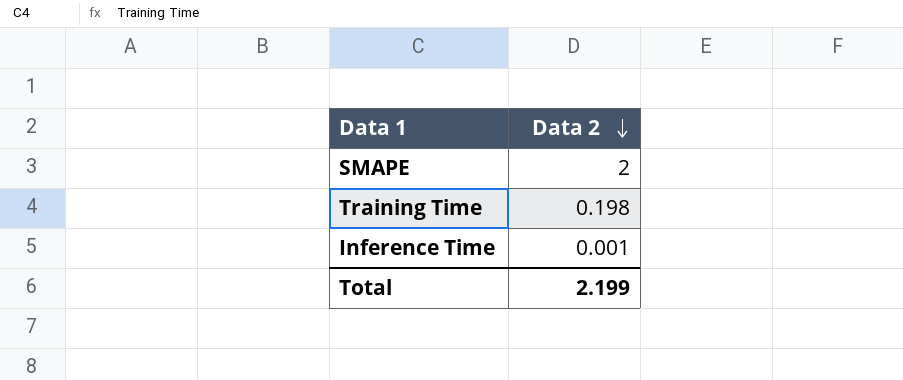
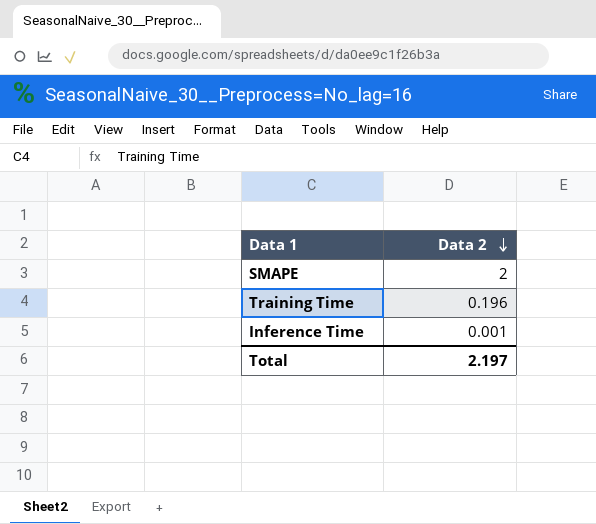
Training Time | Data 2: 0.198 -> 0.196
Total | Data 2: 2.199 -> 2.197

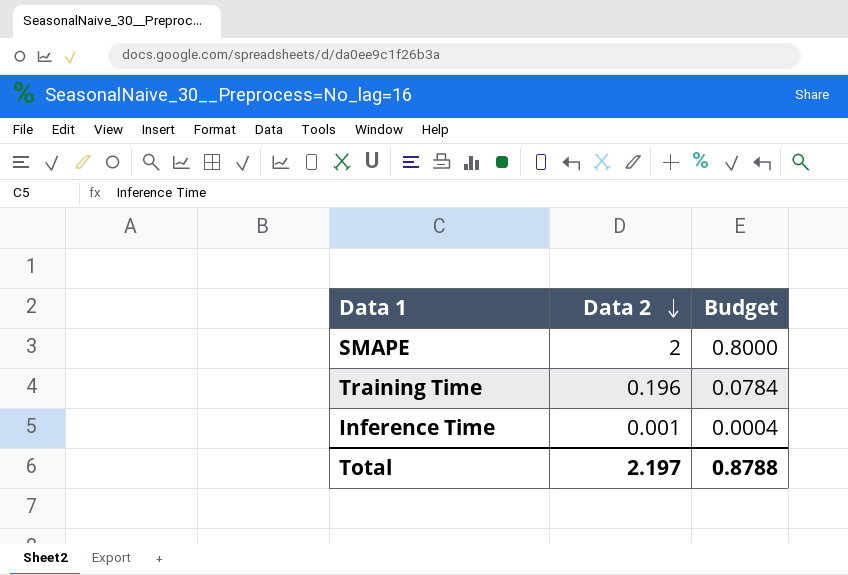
column Budget | formula: none -> [Data 2] * 0.4

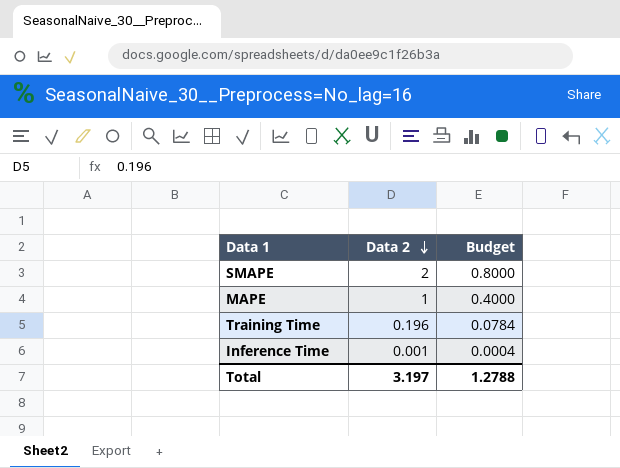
row MAPE: none -> 1 | 0.4000
Total | Data 2: 2.197 -> 3.197
Total | Budget: 0.8788 -> 1.2788

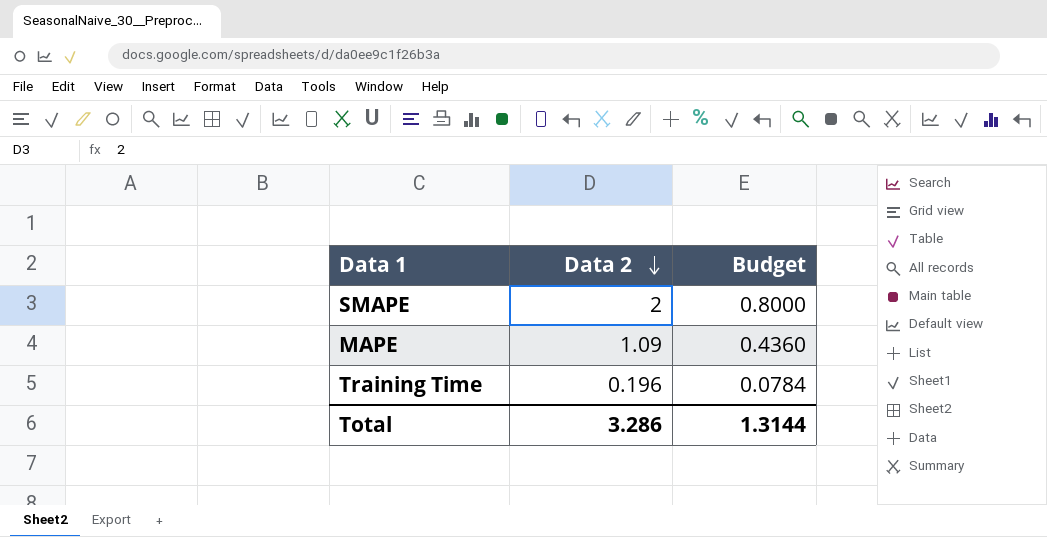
row Inference Time: 0.001 | 0.0004 -> none
MAPE | Data 2: 1 -> 1.09
MAPE | Budget: 0.4000 -> 0.4360
Total | Data 2: 3.197 -> 3.286
Total | Budget: 1.2788 -> 1.3144

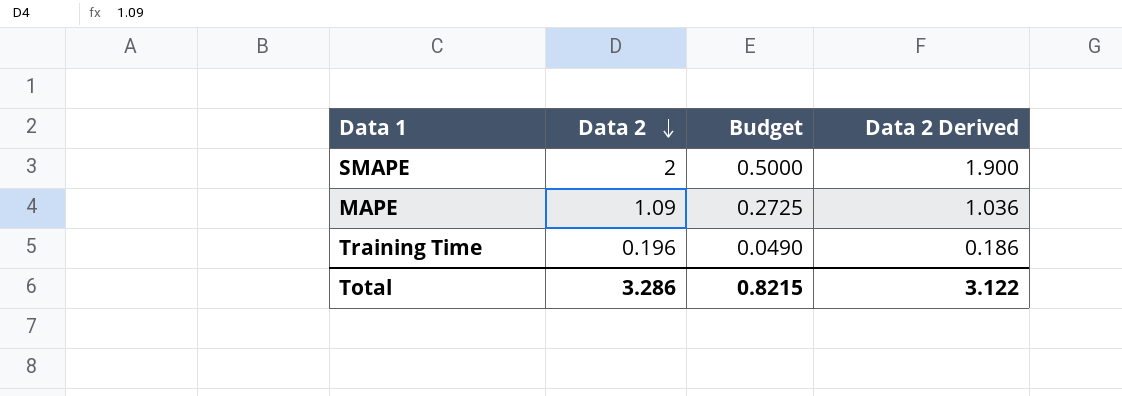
column Budget | formula: [Data 2] * 0.4 -> [Data 2] * 0.25
column Data 2 Derived | formula: none -> [Data 2] * 0.95
Total | Budget: 1.3144 -> 0.8215

